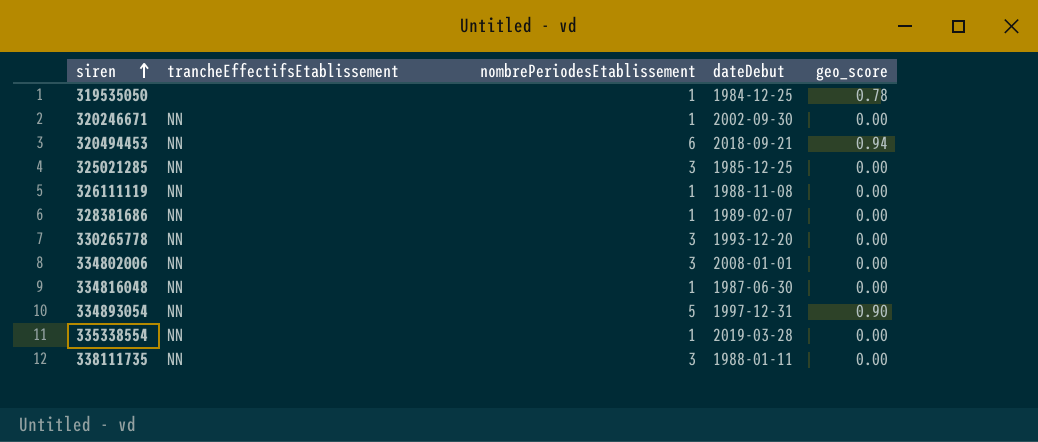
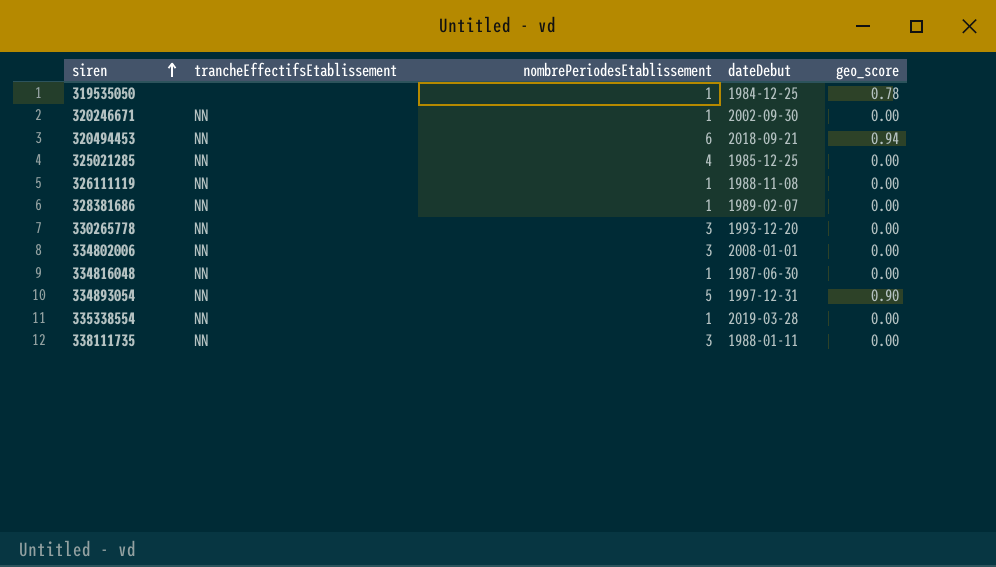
325021285 | nombrePeriodesEtablissement: 3 -> 4

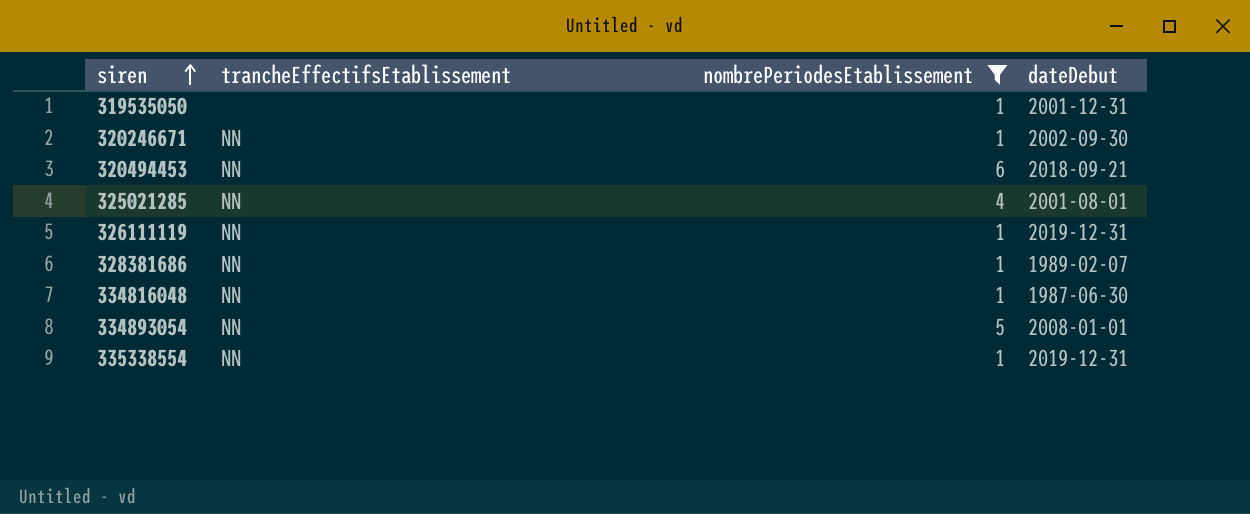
filter: none -> nombrePeriodesEtablissement != 3
column geo_score | position: 5 -> none
319535050 | dateDebut: 1984-12-25 -> 2001-12-31
325021285 | dateDebut: 1985-12-25 -> 2001-08-01
326111119 | dateDebut: 1988-11-08 -> 2019-12-31
334893054 | dateDebut: 1997-12-31 -> 2008-01-01
335338554 | dateDebut: 2019-03-28 -> 2019-12-31

